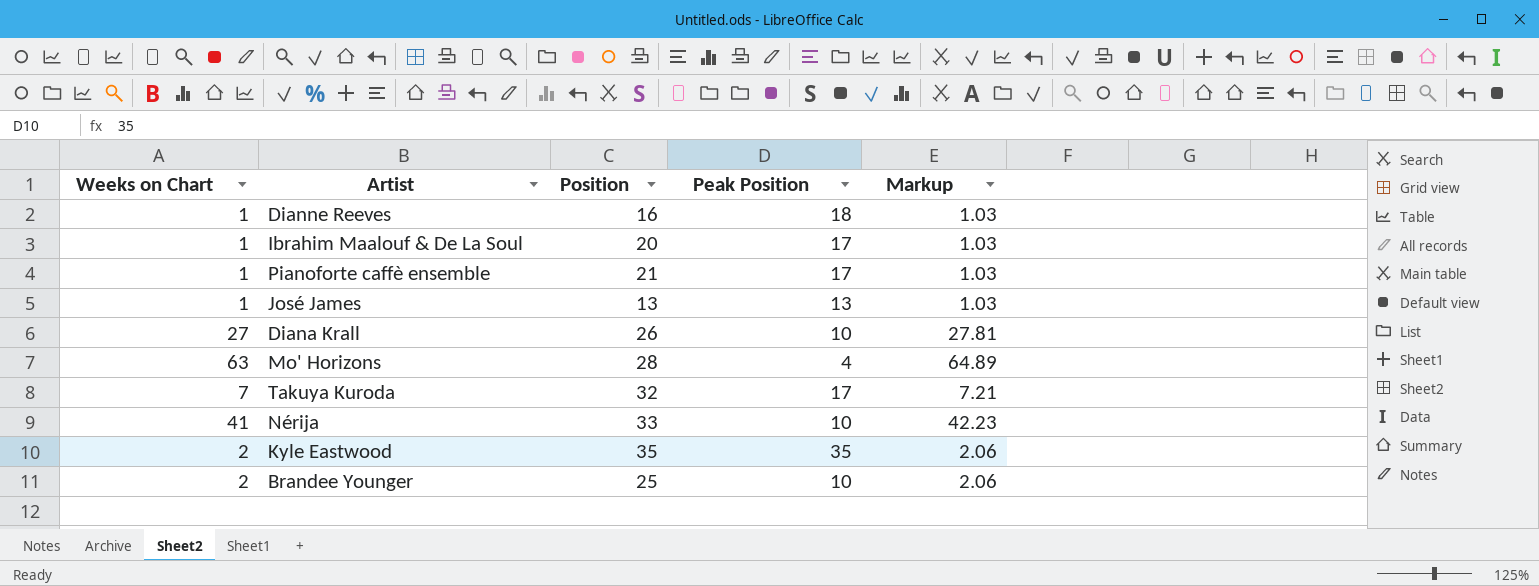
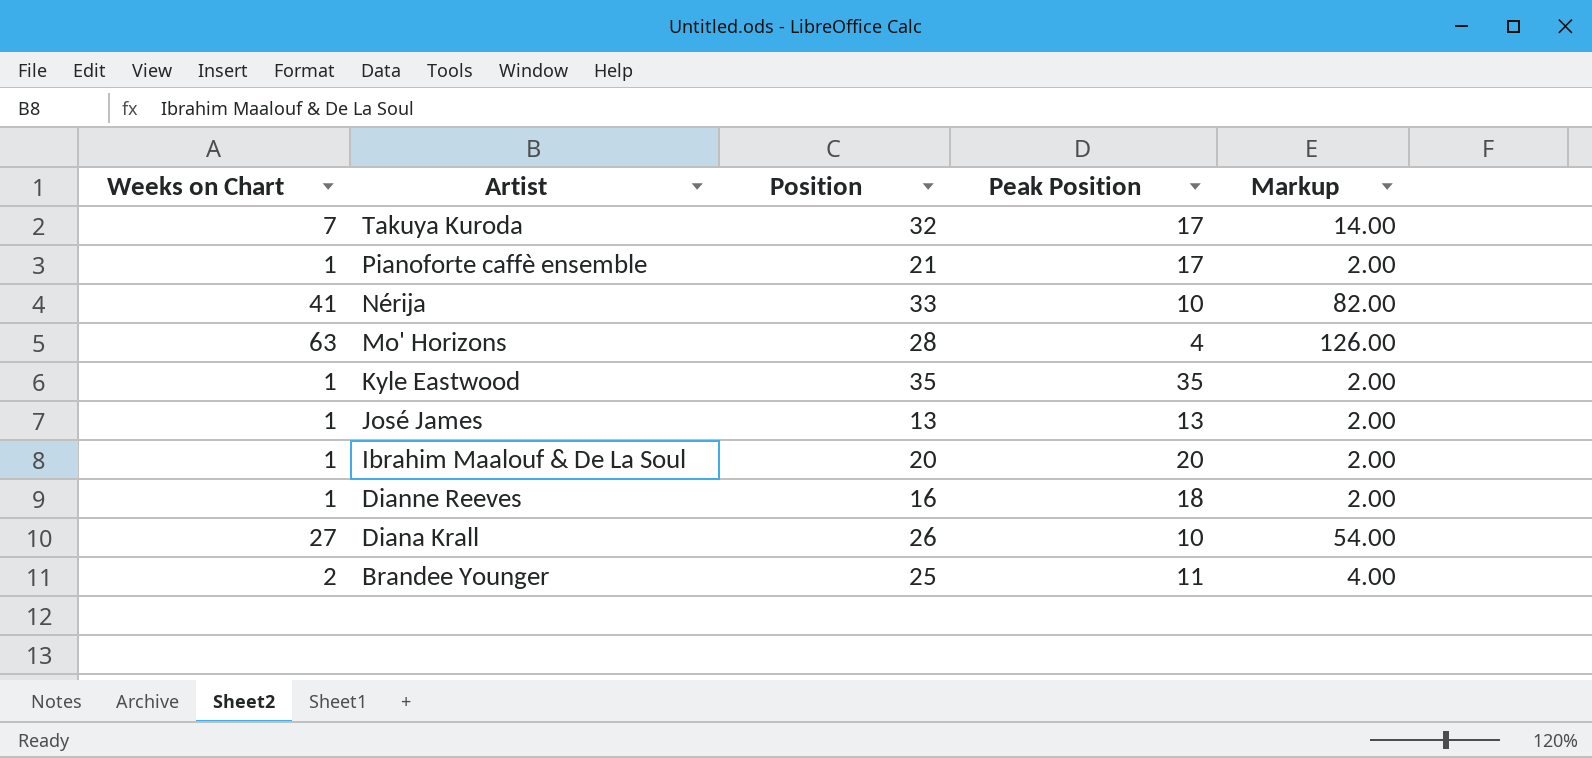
row order: none -> Artist descending
column Markup | formula: [Weeks on Chart] * 1.03 -> [Weeks on Chart] * 2
Kyle Eastwood | Weeks on Chart: 2 -> 1
Ibrahim Maalouf & De La Soul | Peak Position: 17 -> 20
Brandee Younger | Peak Position: 10 -> 11

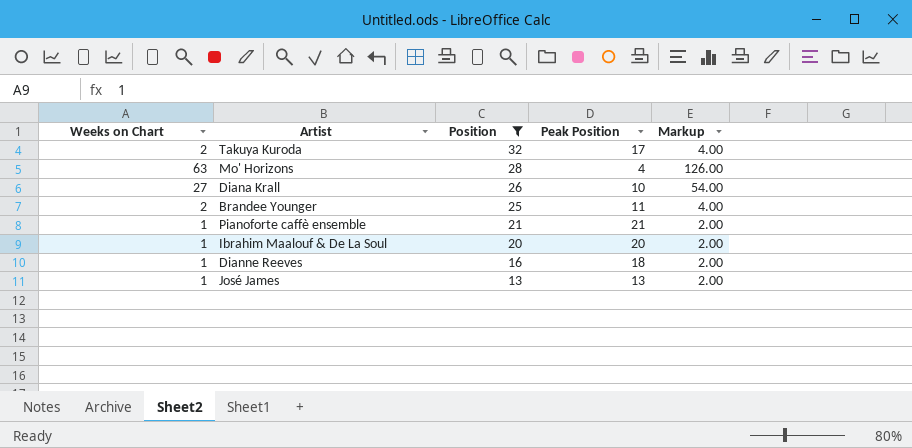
filter: none -> Position <= 32
row order: Artist descending -> Position descending
Takuya Kuroda | Weeks on Chart: 7 -> 2
Takuya Kuroda | Markup: 14.00 -> 4.00
Pianoforte caffè ensemble | Peak Position: 17 -> 21

